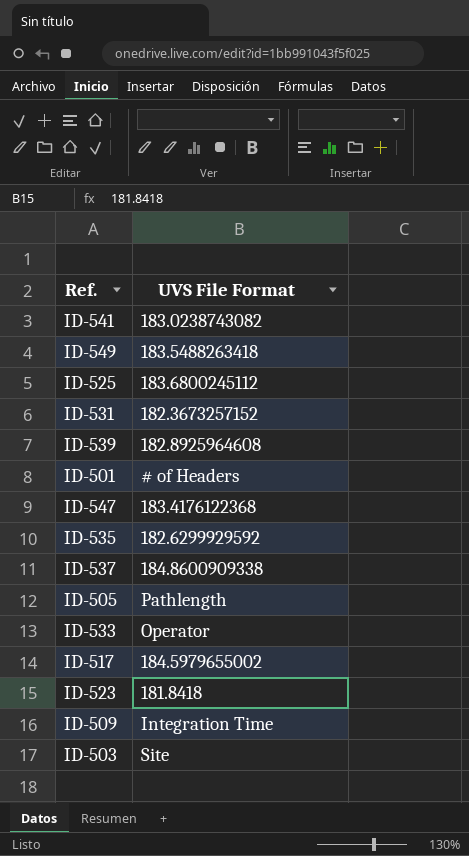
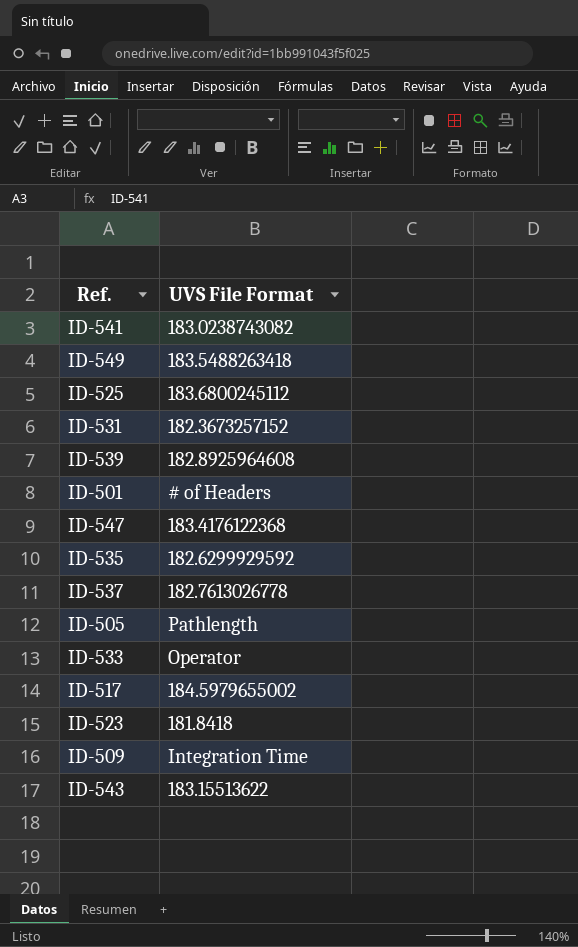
row ID-503: Site -> none
ID-537 | UVS File Format: 184.8600909338 -> 182.7613026778
row ID-543: none -> 183.15513622

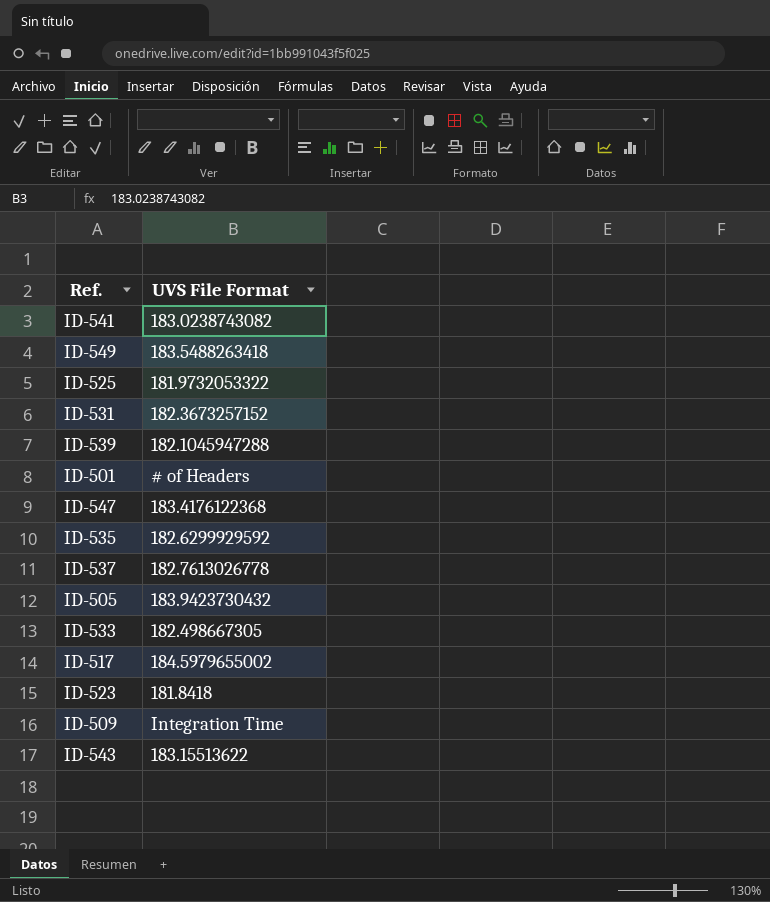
ID-525 | UVS File Format: 183.6800245112 -> 181.9732053322
ID-539 | UVS File Format: 182.8925964608 -> 182.1045947288
ID-505 | UVS File Format: Pathlength -> 183.9423730432
ID-533 | UVS File Format: Operator -> 182.498667305

